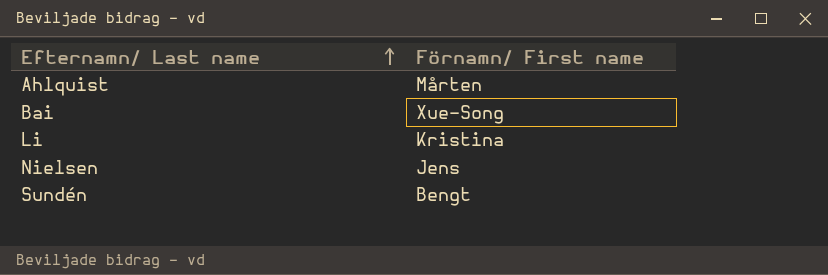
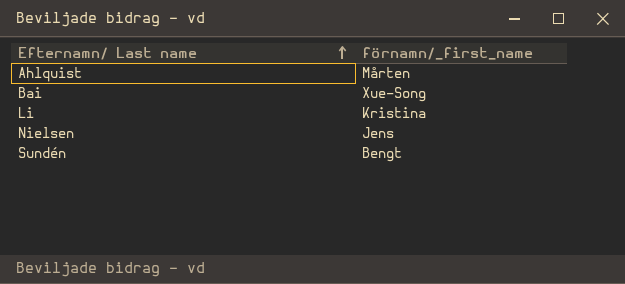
column name: Förnamn/ First name -> förnamn/_first_name

